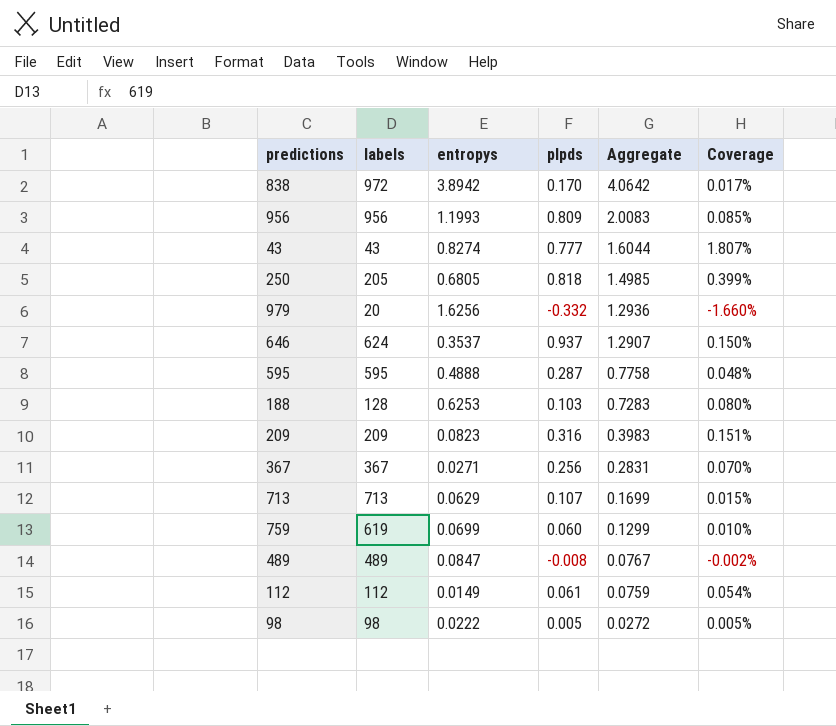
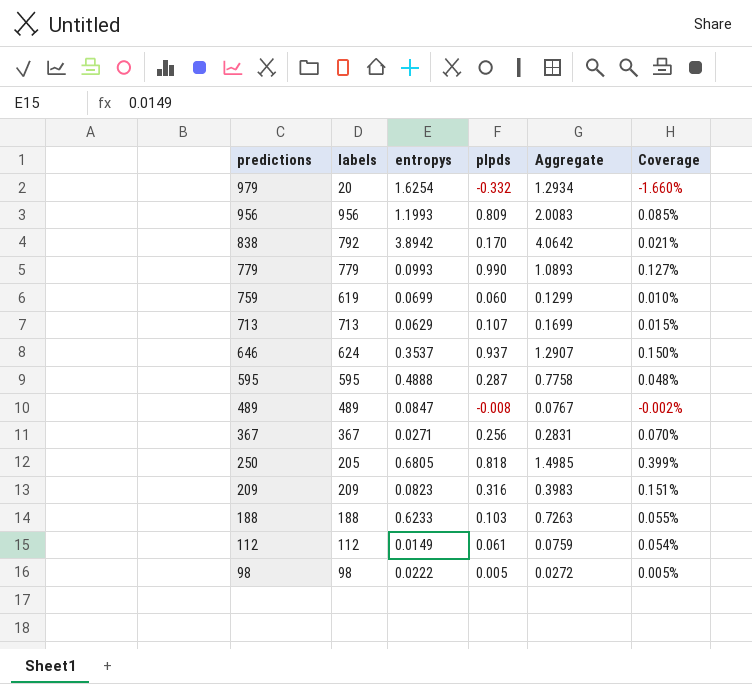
row order: Aggregate descending -> predictions descending
row 43: 43 | 0.8274 | 0.777 | 1.6044 | 1.807% -> none
979 | entropys: 1.6256 -> 1.6254
979 | Aggregate: 1.2936 -> 1.2934
838 | labels: 972 -> 792
838 | Coverage: 0.017% -> 0.021%
row 779: none -> 779 | 0.0993 | 0.990 | 1.0893 | 0.127%
188 | labels: 128 -> 188
188 | entropys: 0.6253 -> 0.6233
188 | Aggregate: 0.7283 -> 0.7263
188 | Coverage: 0.080% -> 0.055%

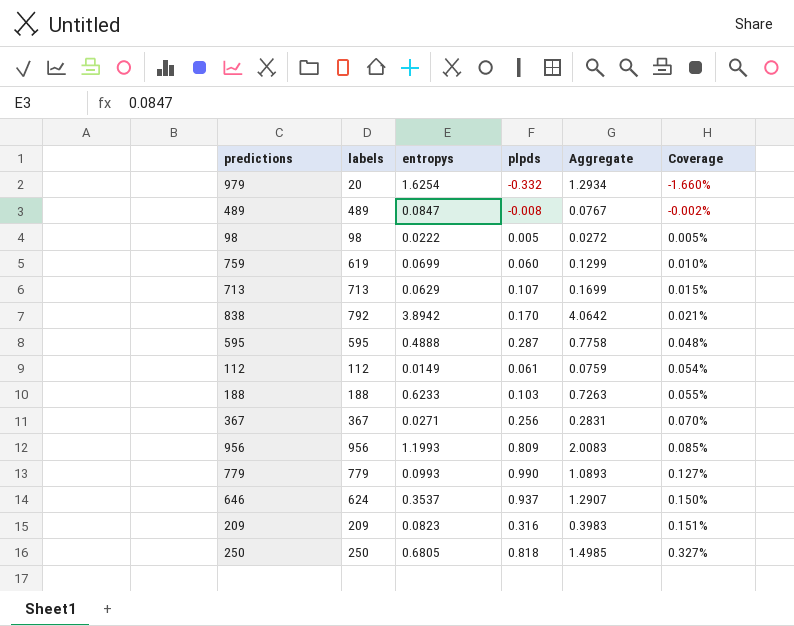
row order: predictions descending -> Coverage ascending
250 | labels: 205 -> 250
250 | Coverage: 0.399% -> 0.327%

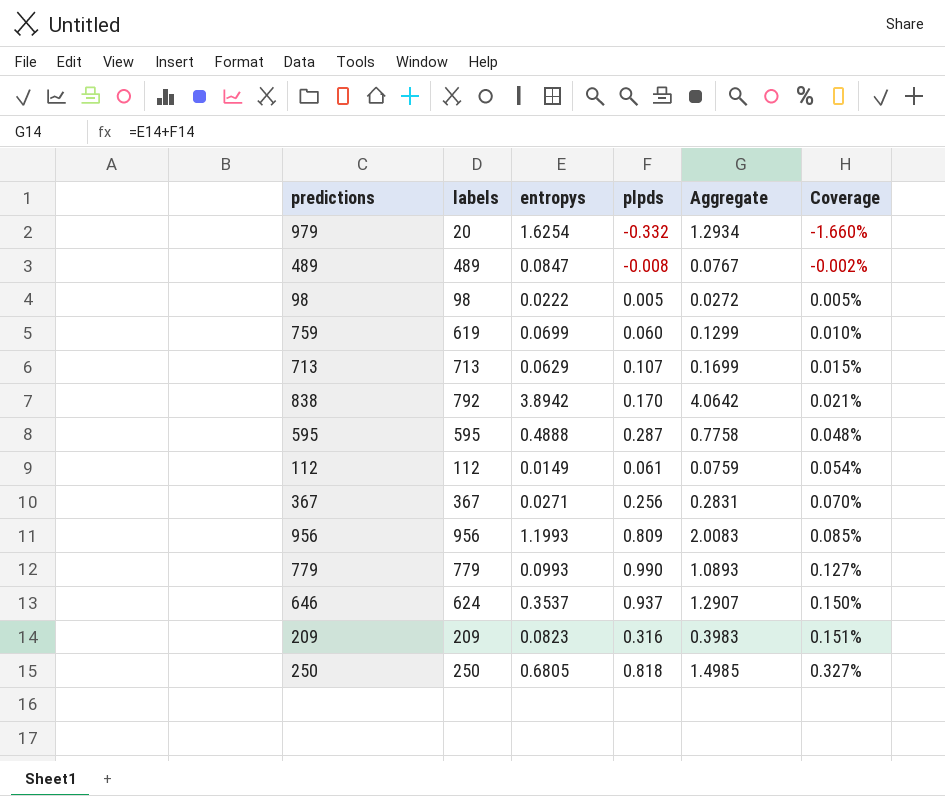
row 188: 188 | 0.6233 | 0.103 | 0.7263 | 0.055% -> none

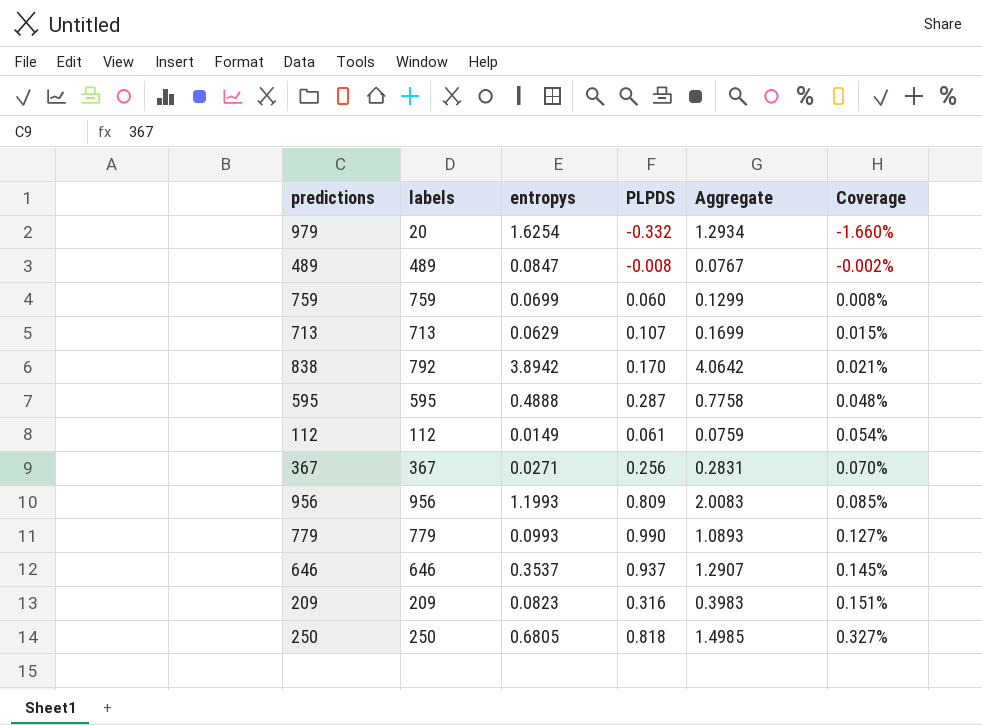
column name: plpds -> PLPDS
row 98: 98 | 0.0222 | 0.005 | 0.0272 | 0.005% -> none
759 | labels: 619 -> 759
759 | Coverage: 0.010% -> 0.008%
646 | labels: 624 -> 646
646 | Coverage: 0.150% -> 0.145%

